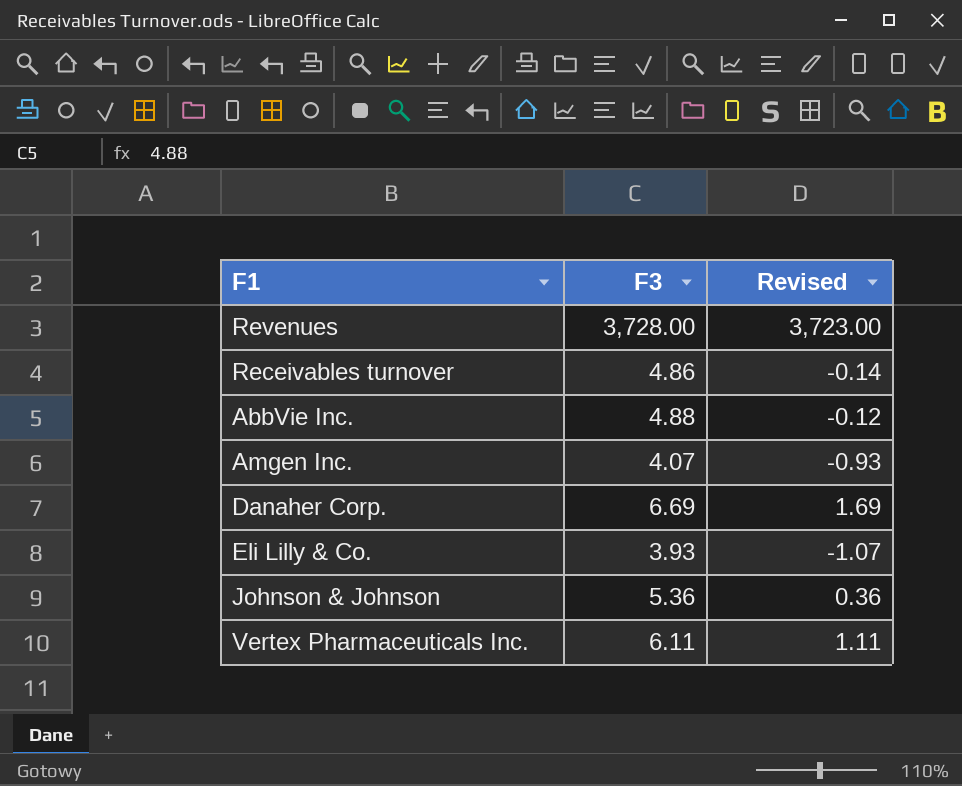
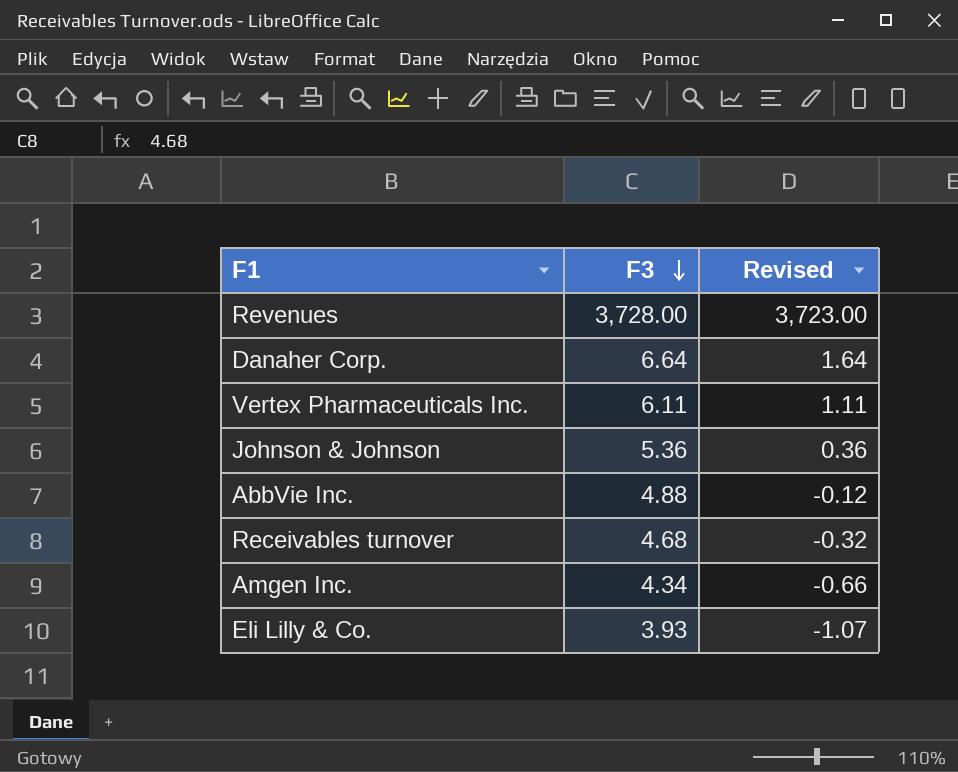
row order: none -> F3 descending
Danaher Corp. | F3: 6.69 -> 6.64
Danaher Corp. | Revised: 1.69 -> 1.64
Receivables turnover | F3: 4.86 -> 4.68
Receivables turnover | Revised: -0.14 -> -0.32
Amgen Inc. | F3: 4.07 -> 4.34
Amgen Inc. | Revised: -0.93 -> -0.66

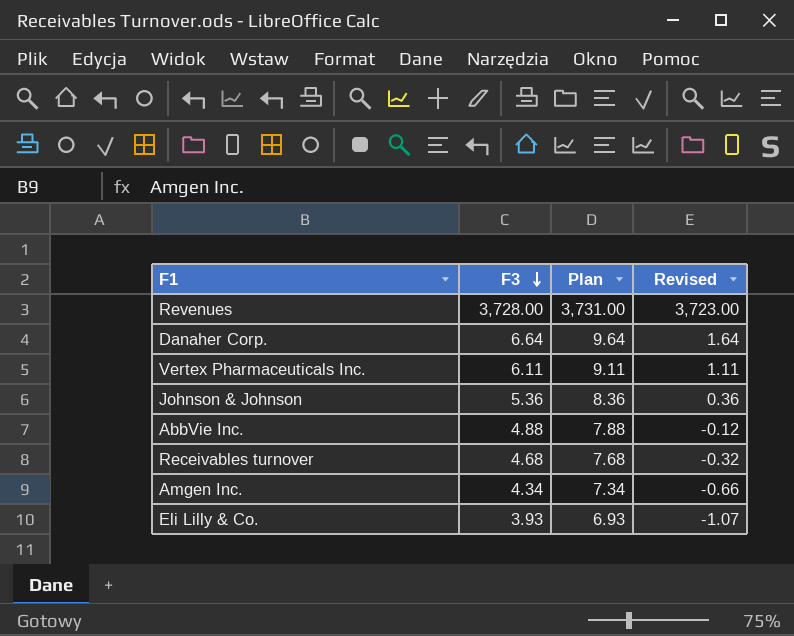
column Plan | formula: none -> [F3] + 3

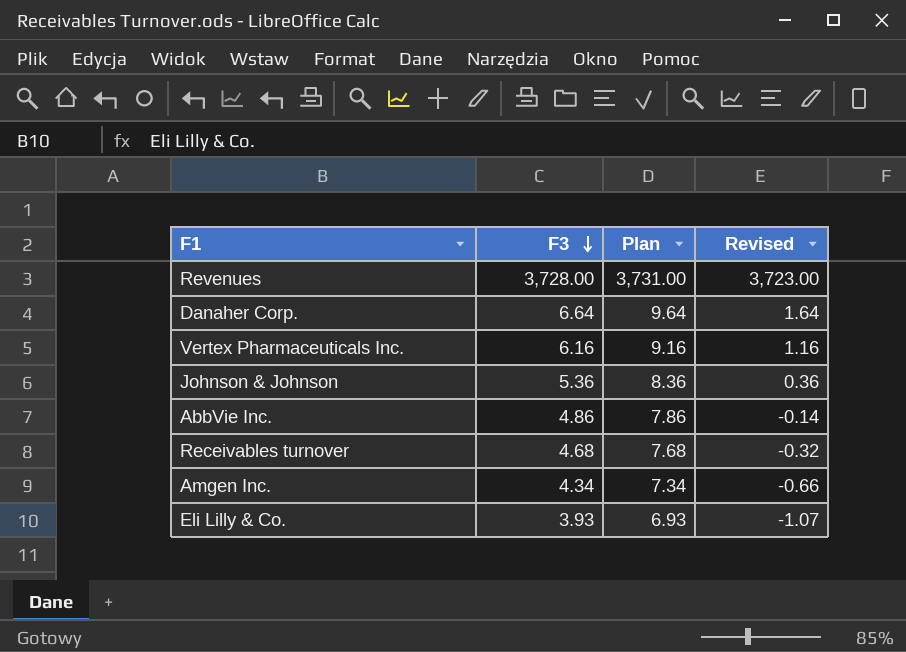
Vertex Pharmaceuticals Inc. | F3: 6.11 -> 6.16
Vertex Pharmaceuticals Inc. | Plan: 9.11 -> 9.16
Vertex Pharmaceuticals Inc. | Revised: 1.11 -> 1.16
AbbVie Inc. | F3: 4.88 -> 4.86
AbbVie Inc. | Plan: 7.88 -> 7.86
AbbVie Inc. | Revised: -0.12 -> -0.14

